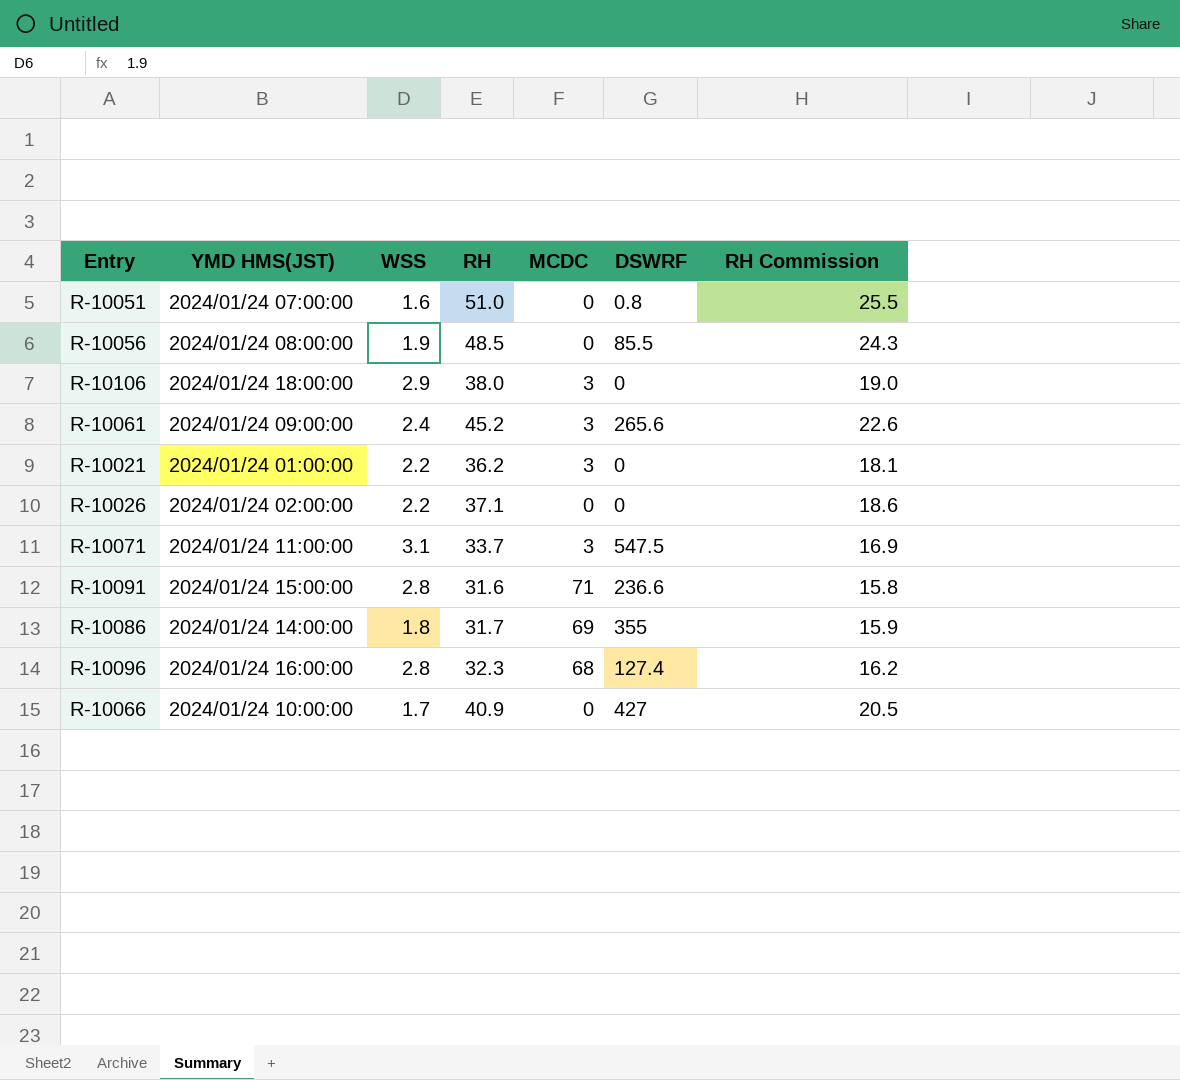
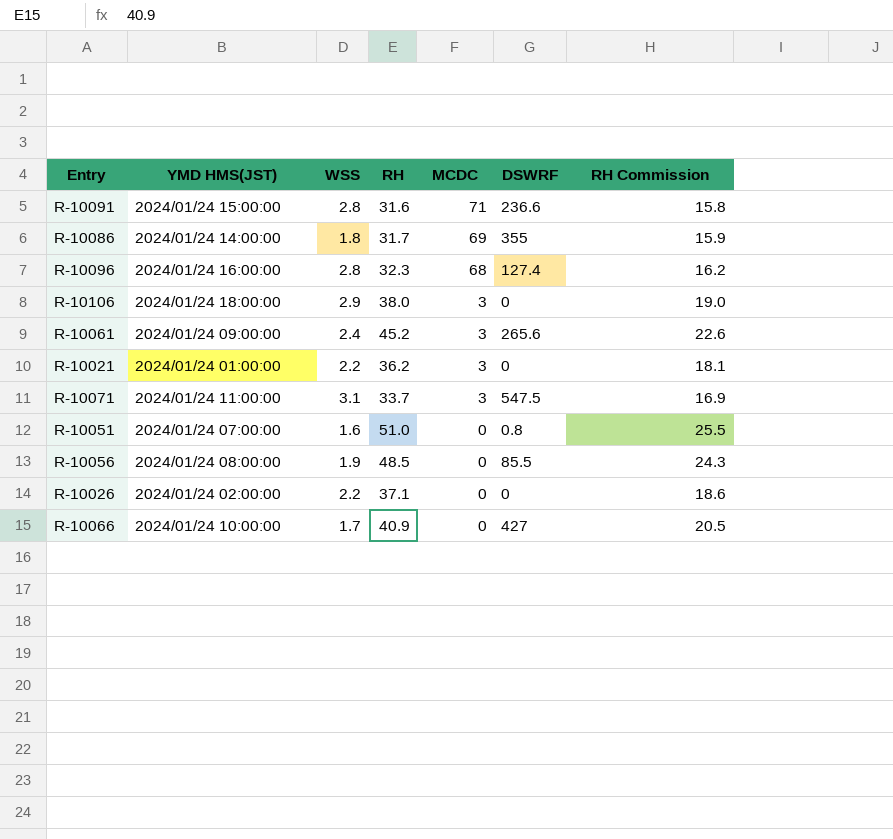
row order: none -> MCDC descending

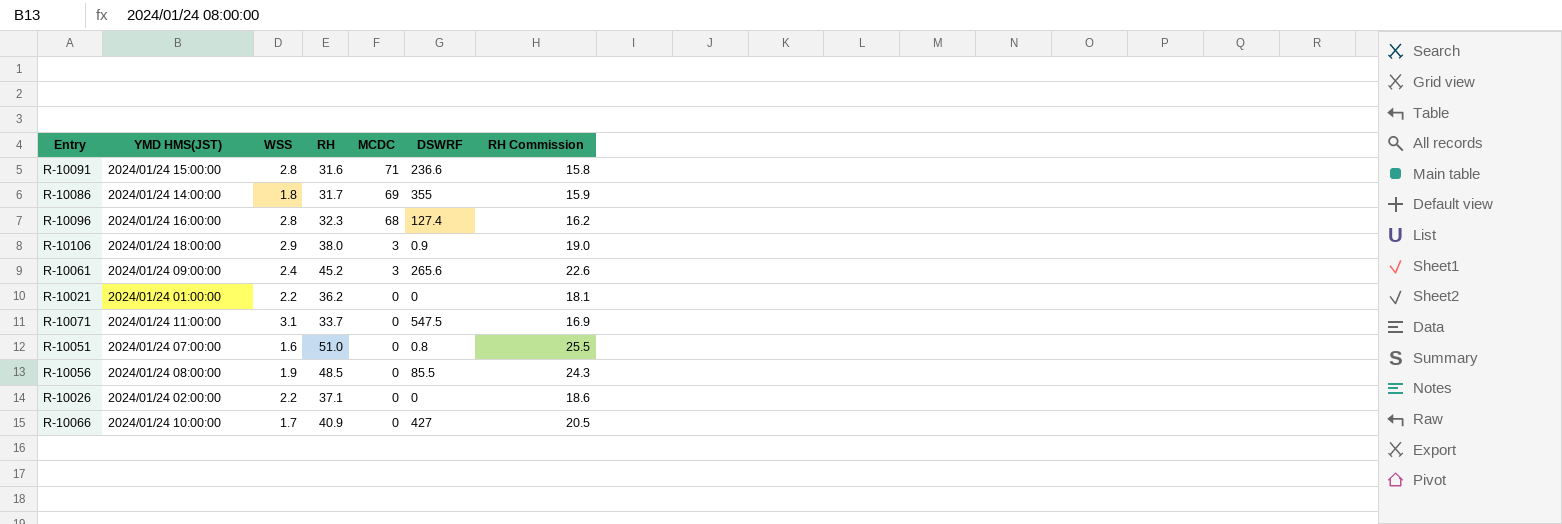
R-10106 | DSWRF: 0 -> 0.9
R-10021 | MCDC: 3 -> 0
R-10071 | MCDC: 3 -> 0

